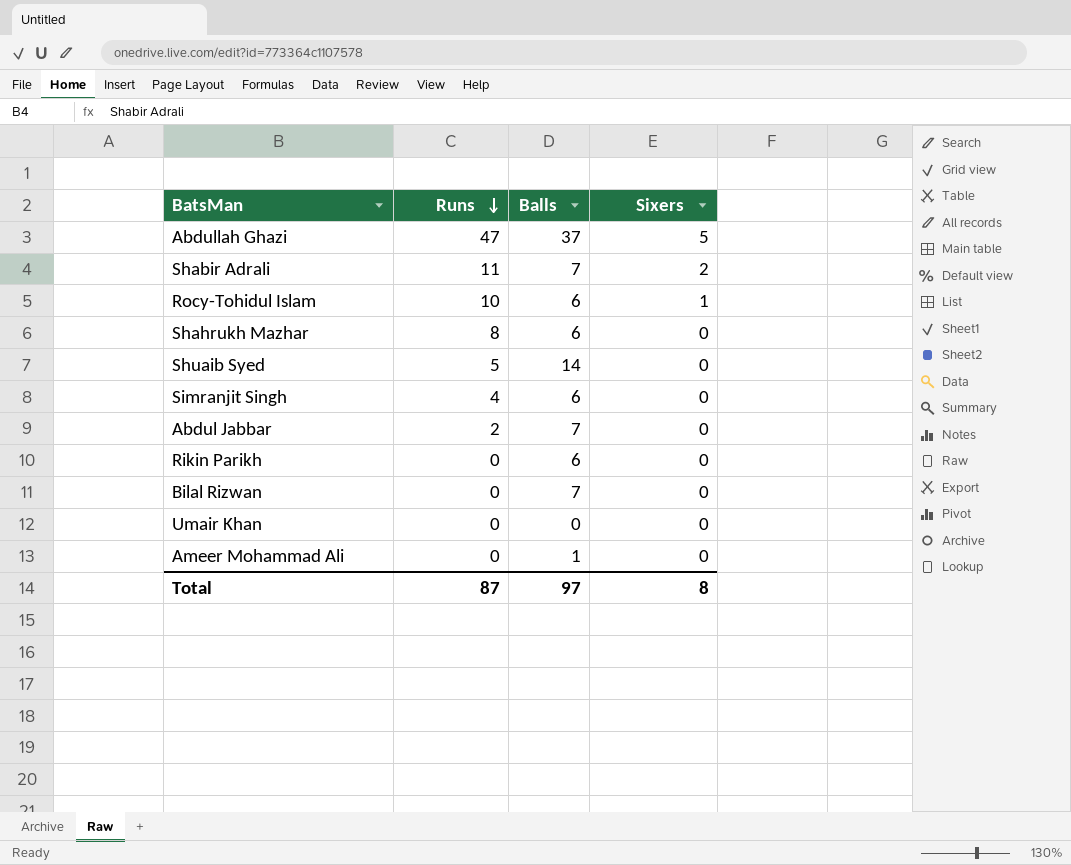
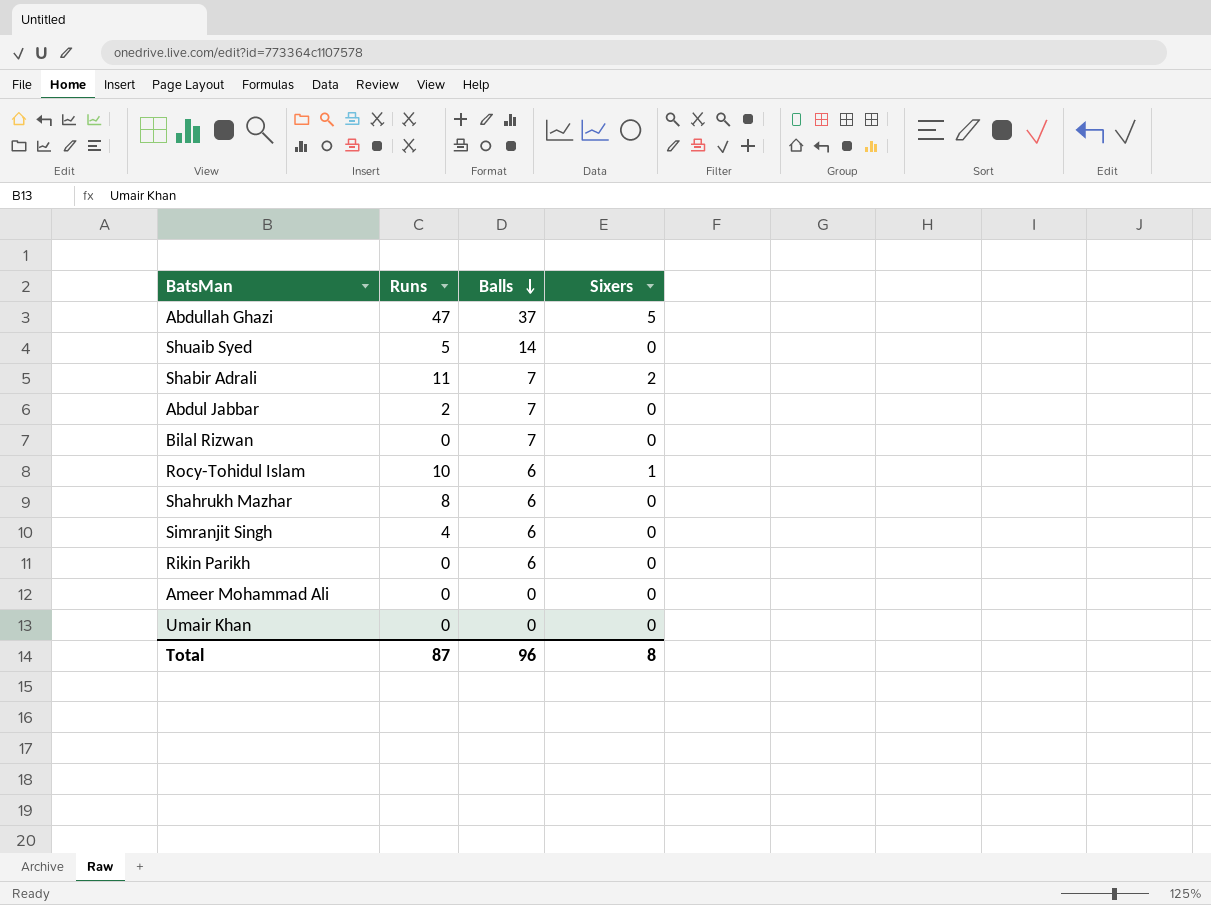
row order: Runs descending -> Balls descending
Ameer Mohammad Ali | Balls: 1 -> 0
Total | Balls: 97 -> 96

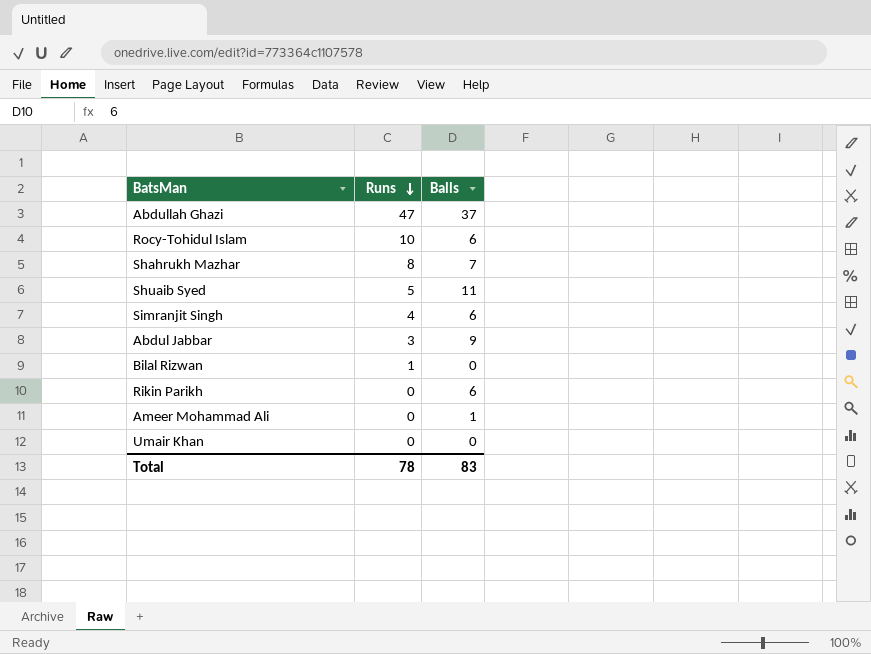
row order: Balls descending -> Runs descending
column Sixers | position: 4 -> none
row Shabir Adrali: 11 | 7 | 2 -> none
Shahrukh Mazhar | Balls: 6 -> 7
Shuaib Syed | Balls: 14 -> 11
Abdul Jabbar | Runs: 2 -> 3
Abdul Jabbar | Balls: 7 -> 9
Bilal Rizwan | Runs: 0 -> 1
Bilal Rizwan | Balls: 7 -> 0
Ameer Mohammad Ali | Balls: 0 -> 1
Total | Runs: 87 -> 78
Total | Balls: 96 -> 83

